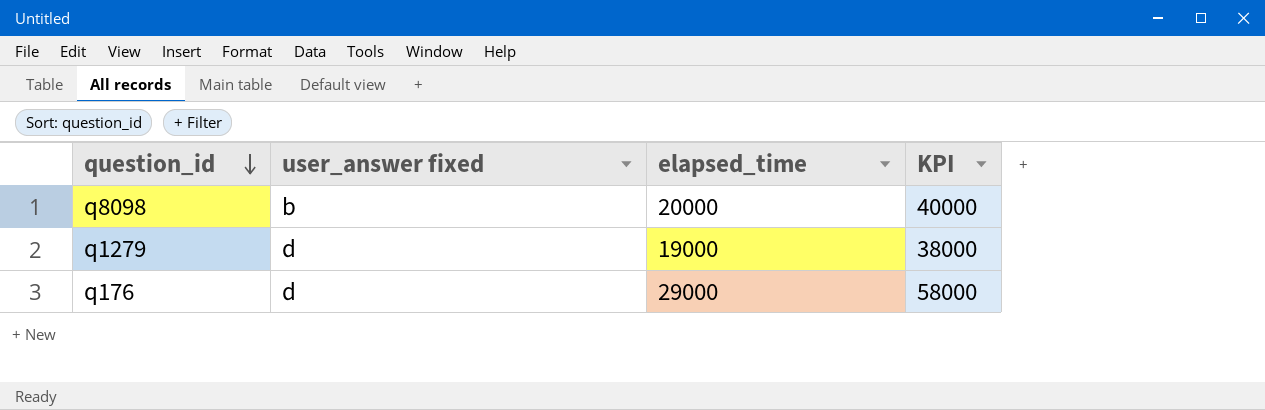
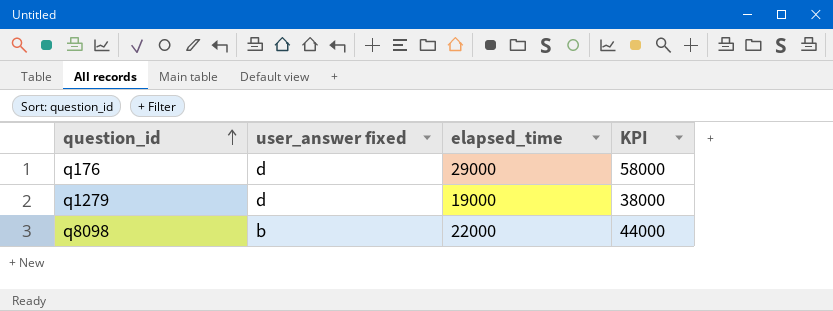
row order: question_id descending -> question_id ascending
q8098 | elapsed_time: 20000 -> 22000
q8098 | KPI: 40000 -> 44000

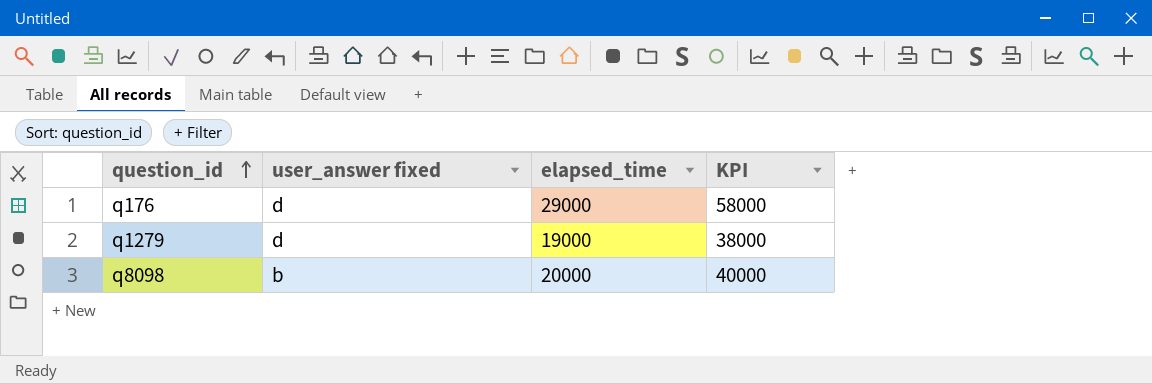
q8098 | elapsed_time: 22000 -> 20000
q8098 | KPI: 44000 -> 40000

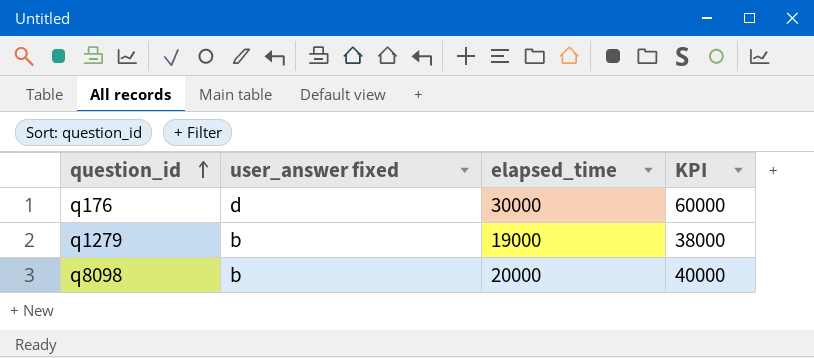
q176 | elapsed_time: 29000 -> 30000
q176 | KPI: 58000 -> 60000
q1279 | user_answer fixed: d -> b

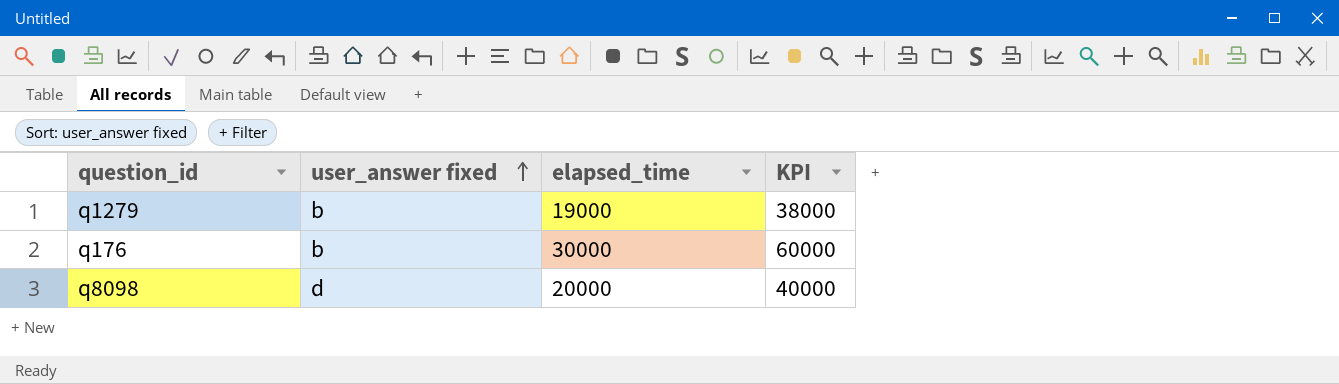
row order: question_id ascending -> user_answer fixed ascending
q176 | user_answer fixed: d -> b
q8098 | user_answer fixed: b -> d

